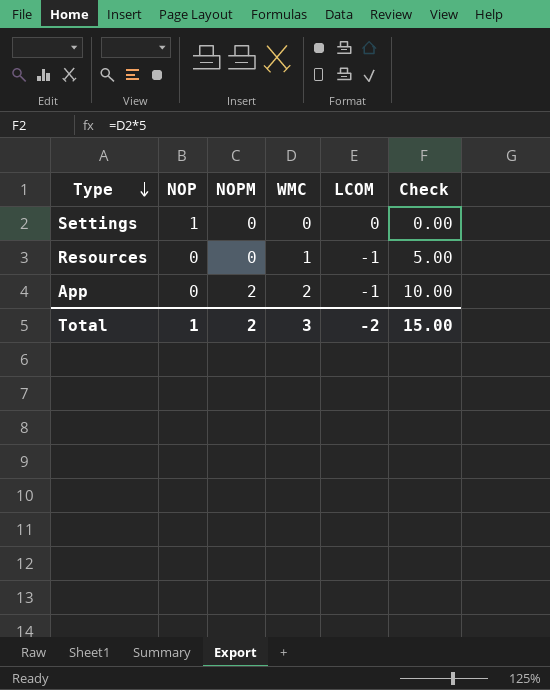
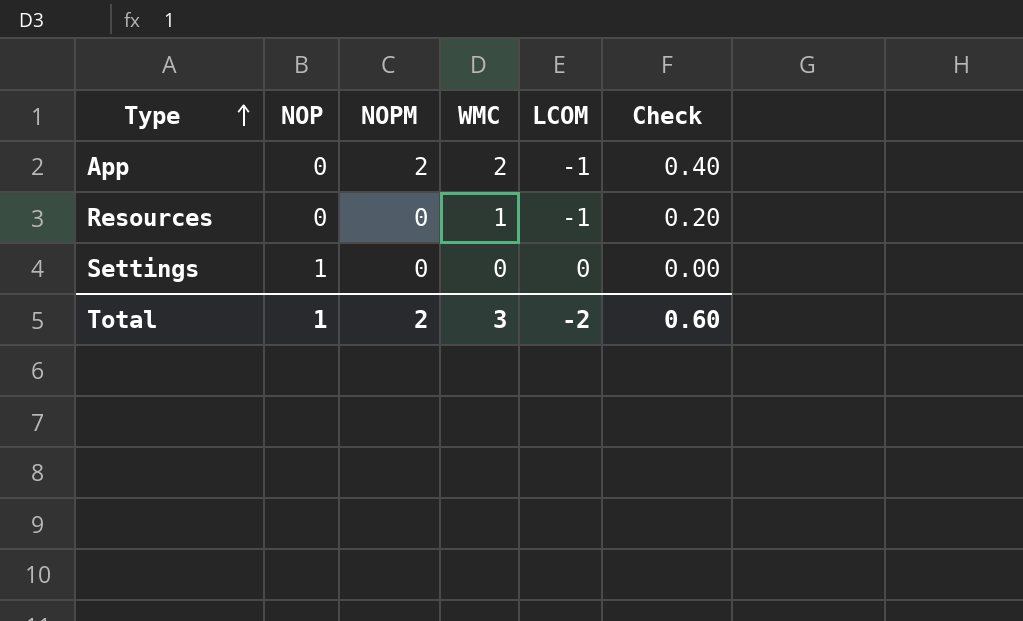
row order: Type descending -> Type ascending
column Check | formula: [WMC] * 5 -> [WMC] * 0.2
Total | Check: 15.00 -> 0.60

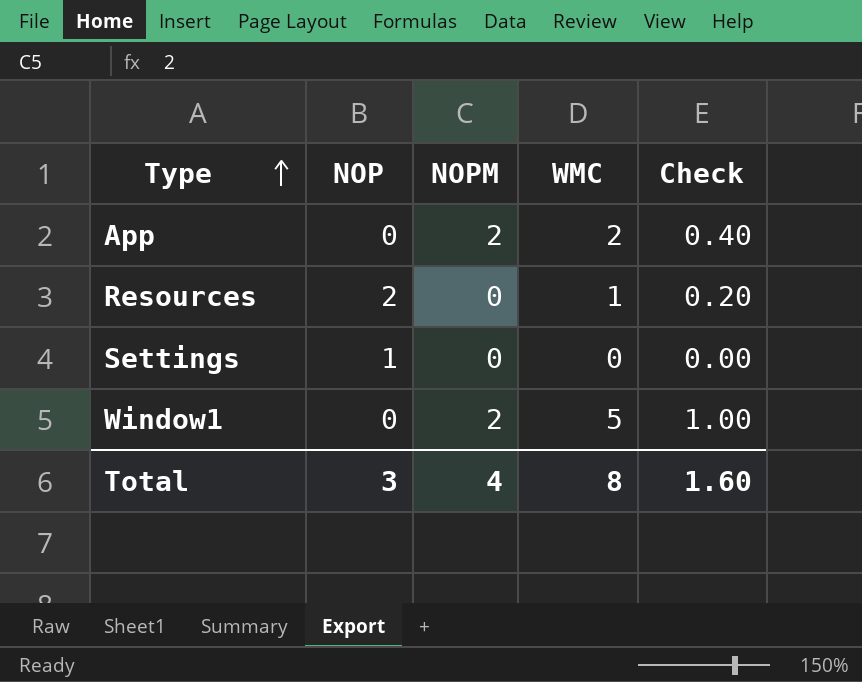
column LCOM | position: 5 -> none
Resources | NOP: 0 -> 2
row Window1: none -> 0 | 2 | 5 | 1.00
Total | NOP: 1 -> 3
Total | NOPM: 2 -> 4
Total | WMC: 3 -> 8
Total | Check: 0.60 -> 1.60

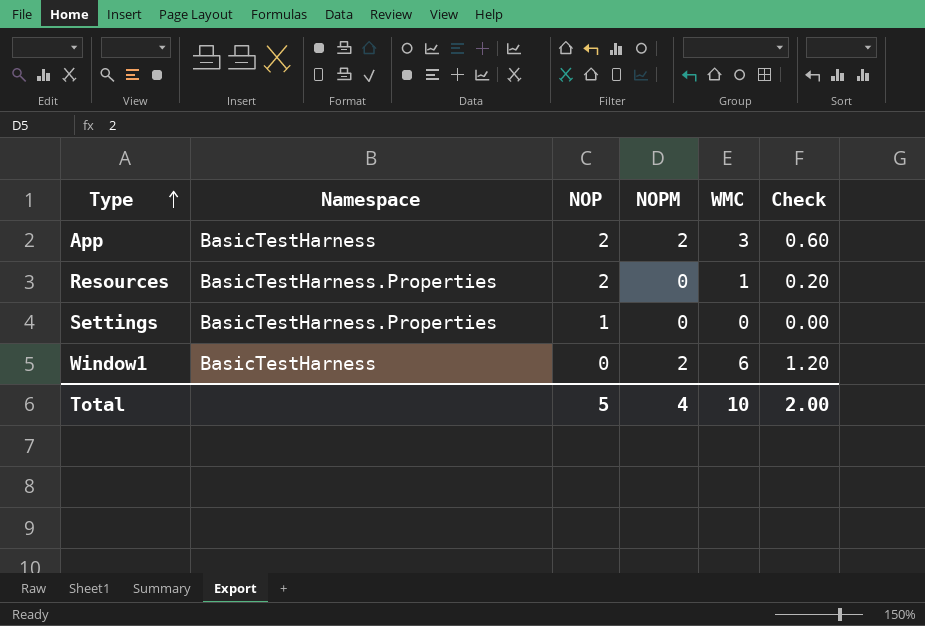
column Namespace | position: none -> 2
App | NOP: 0 -> 2
App | WMC: 2 -> 3
App | Check: 0.40 -> 0.60
Window1 | WMC: 5 -> 6
Window1 | Check: 1.00 -> 1.20
Total | NOP: 3 -> 5
Total | WMC: 8 -> 10
Total | Check: 1.60 -> 2.00

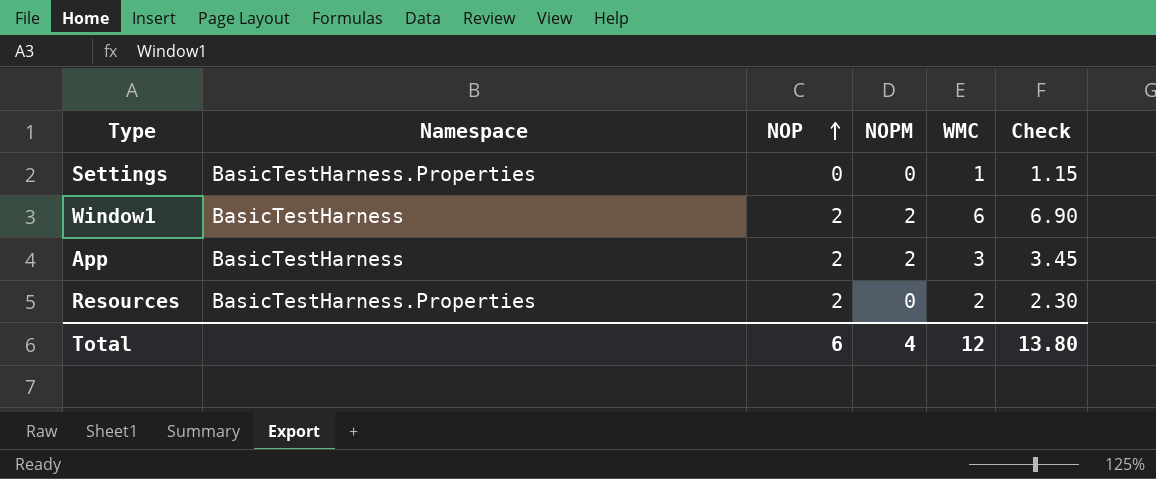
row order: Type ascending -> NOP ascending
column Check | formula: [WMC] * 0.2 -> [WMC] * 1.15
Settings | NOP: 1 -> 0
Settings | WMC: 0 -> 1
Window1 | NOP: 0 -> 2
Resources | WMC: 1 -> 2
Total | NOP: 5 -> 6
Total | WMC: 10 -> 12
Total | Check: 2.00 -> 13.80

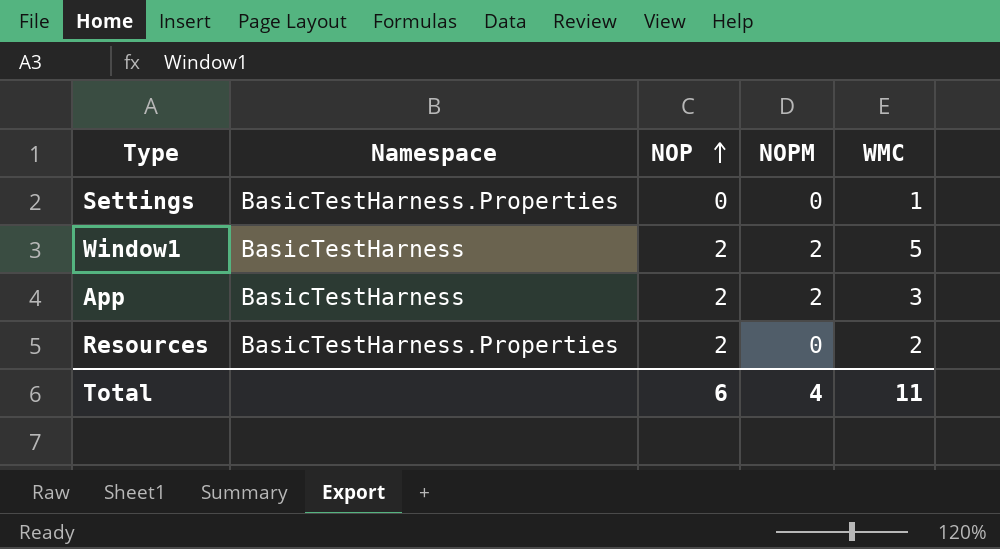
column Check | formula: [WMC] * 1.15 -> none
Window1 | WMC: 6 -> 5
Total | WMC: 12 -> 11

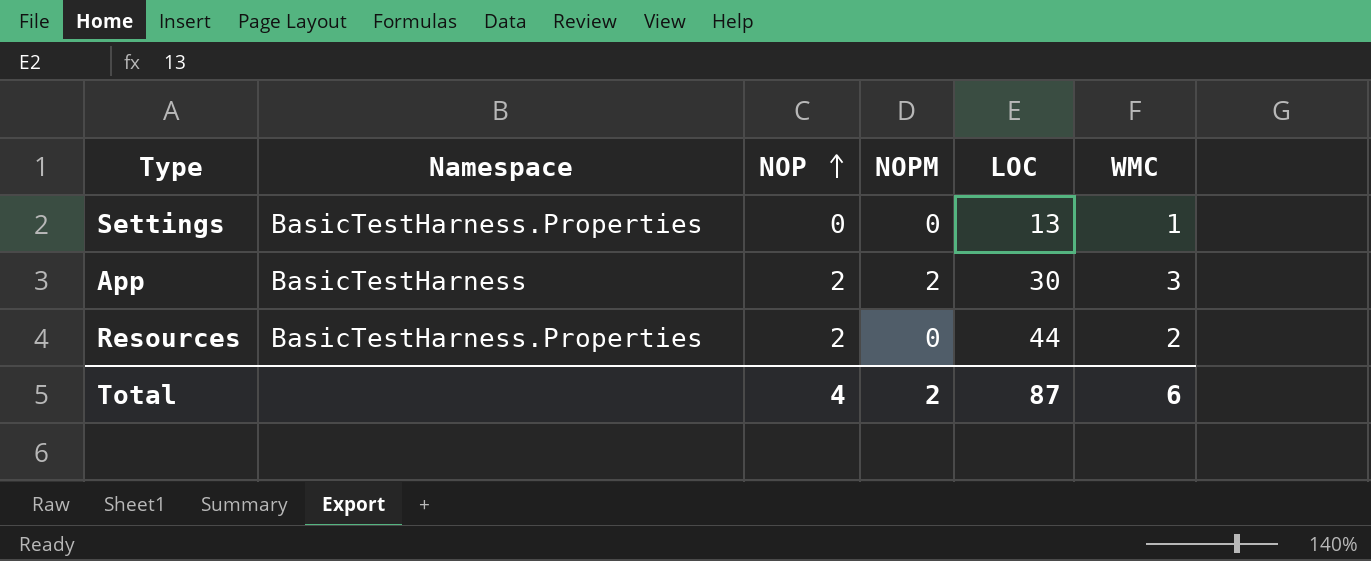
column LOC | position: none -> 5
row Window1: BasicTestHarness | 2 | 2 | 5 -> none
Total | NOP: 6 -> 4
Total | NOPM: 4 -> 2
Total | WMC: 11 -> 6

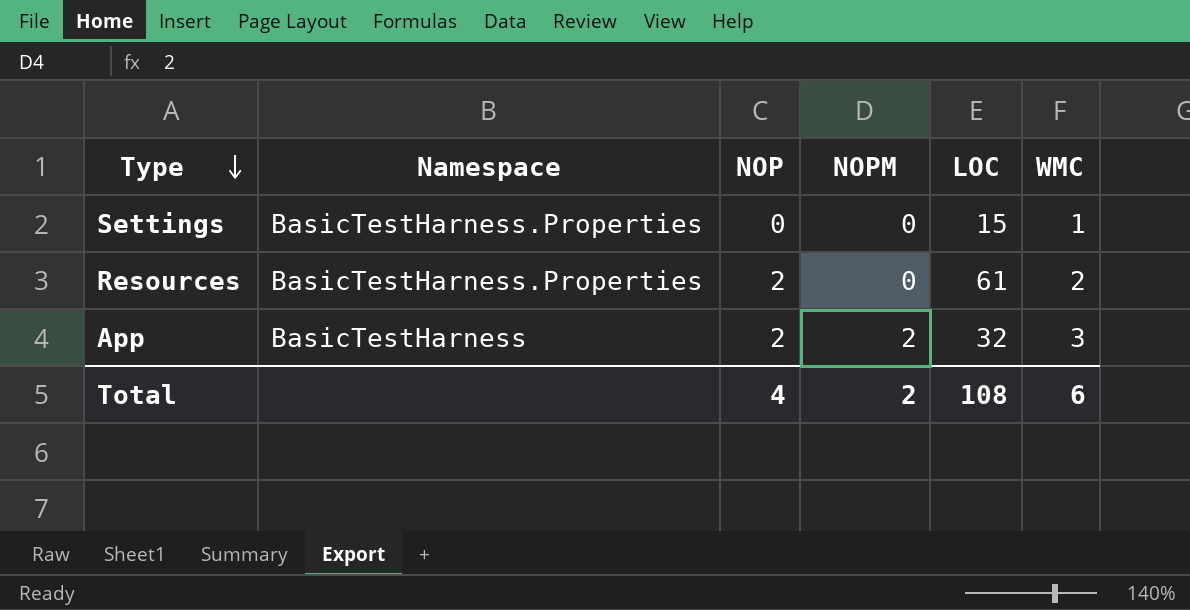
row order: NOP ascending -> Type descending
Settings | LOC: 13 -> 15
Resources | LOC: 44 -> 61
App | LOC: 30 -> 32
Total | LOC: 87 -> 108

